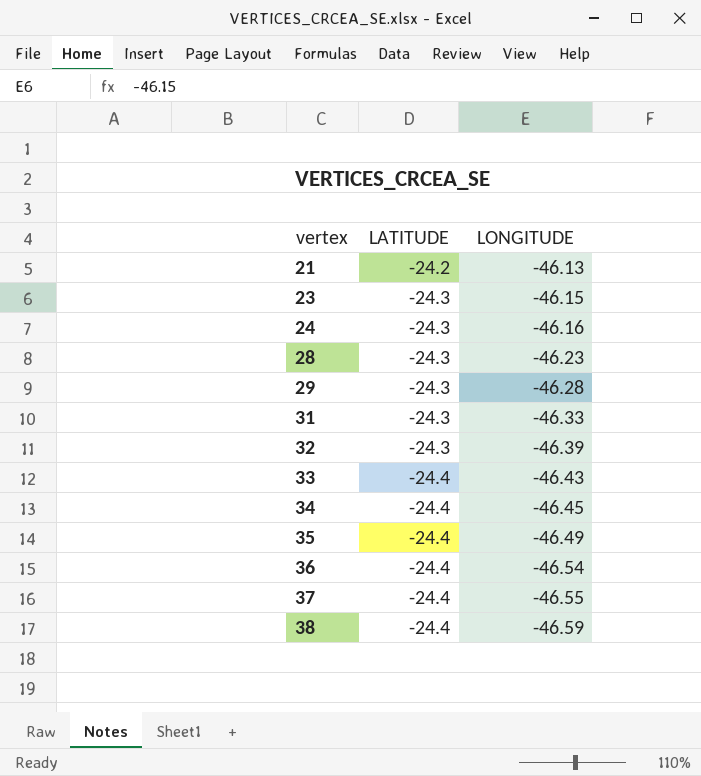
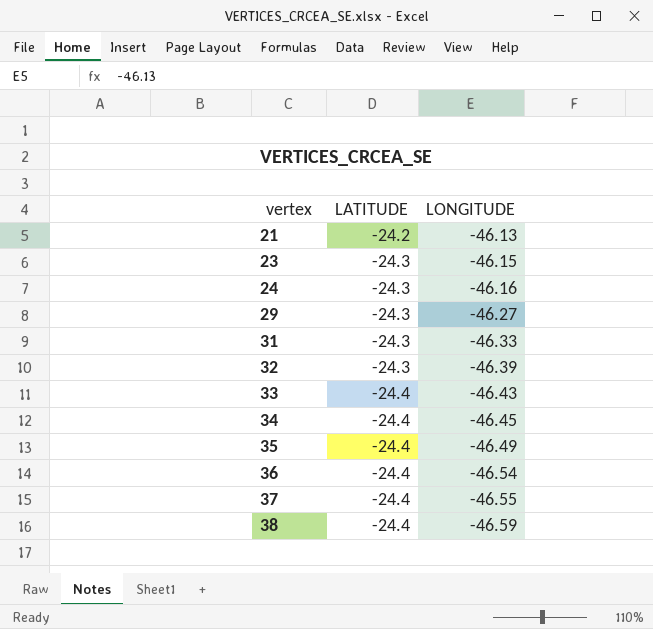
row 28: -24.3 | -46.23 -> none
29 | LONGITUDE: -46.28 -> -46.27

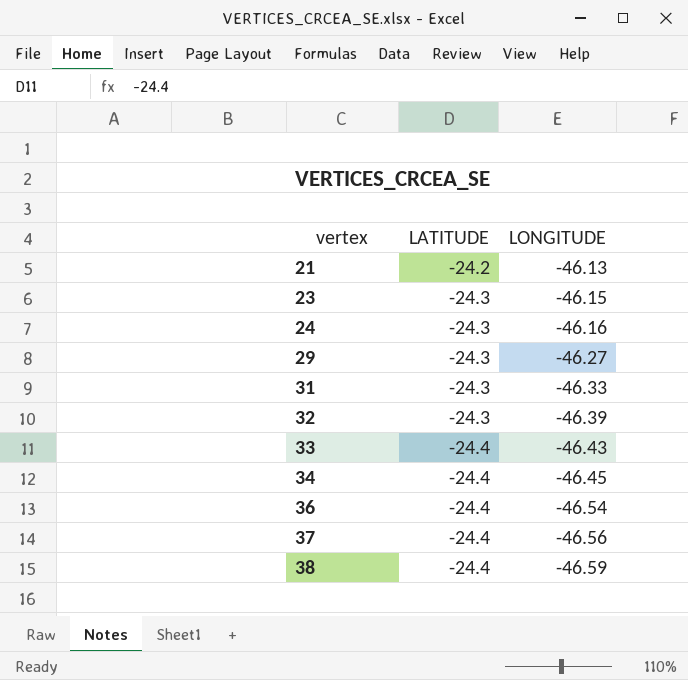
row 35: -24.4 | -46.49 -> none
37 | LONGITUDE: -46.55 -> -46.56

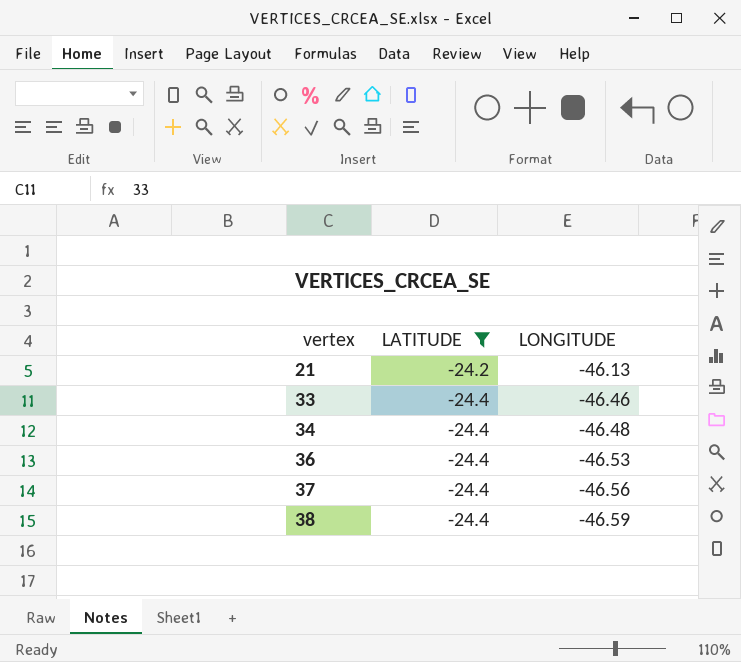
filter: none -> LATITUDE != -24.3
33 | LONGITUDE: -46.43 -> -46.46
34 | LONGITUDE: -46.45 -> -46.48
36 | LONGITUDE: -46.54 -> -46.53

